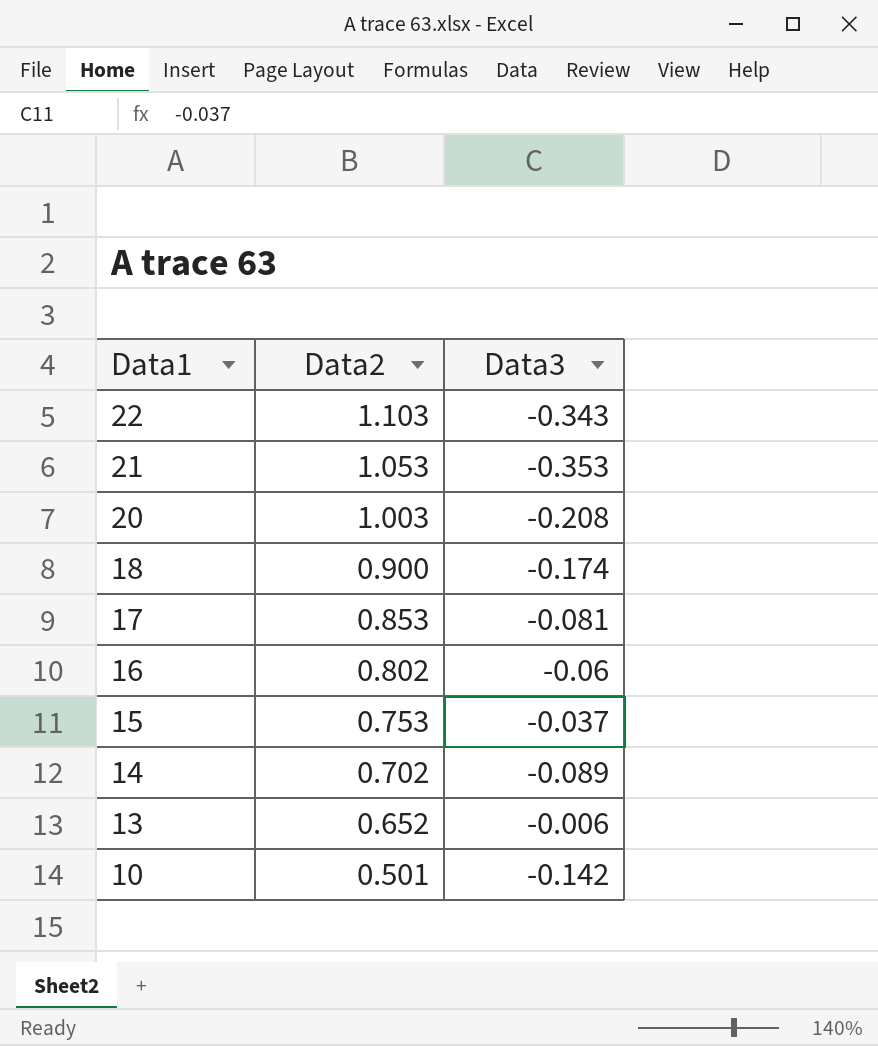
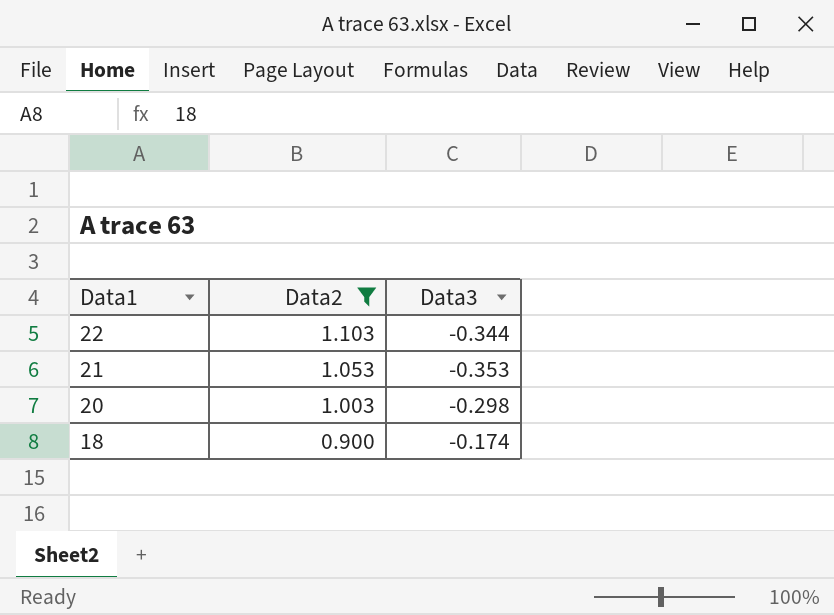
filter: none -> Data2 >= 0.900
22 | Data3: -0.343 -> -0.344
20 | Data3: -0.208 -> -0.298

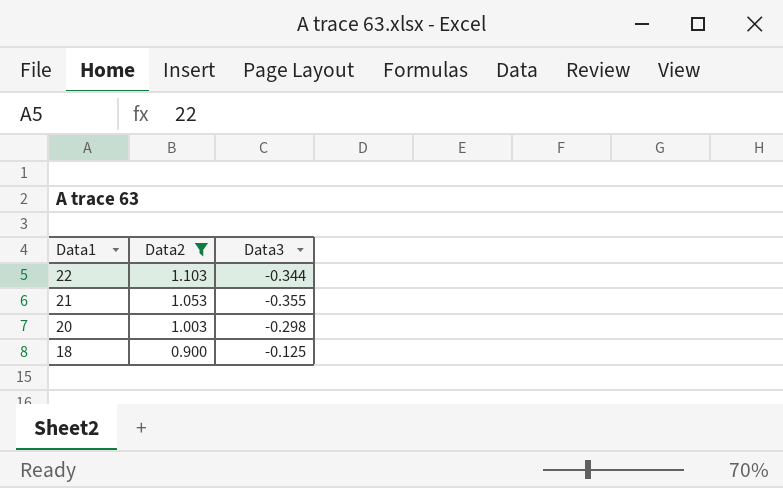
21 | Data3: -0.353 -> -0.355
18 | Data3: -0.174 -> -0.125

